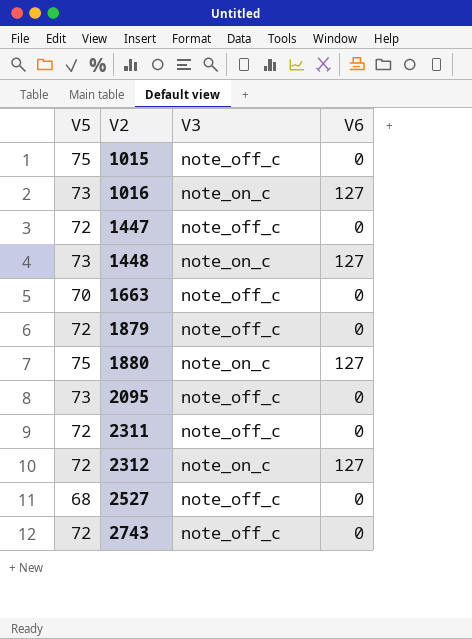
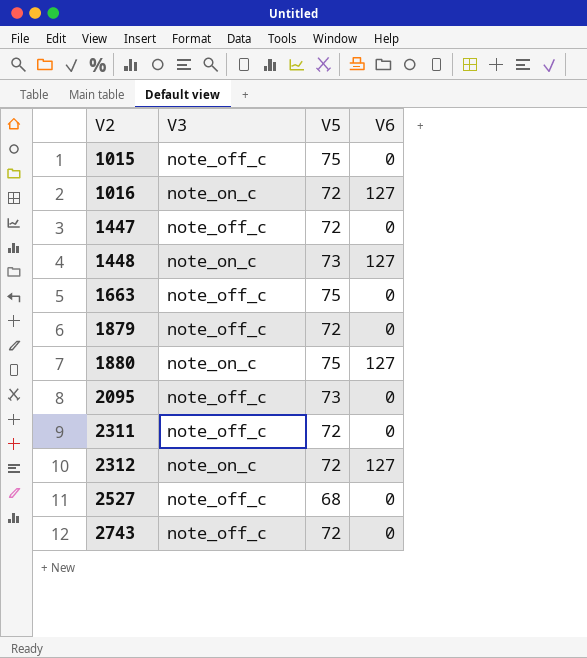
column V5 | position: 1 -> 3
1016 | V5: 73 -> 72
1663 | V5: 70 -> 75

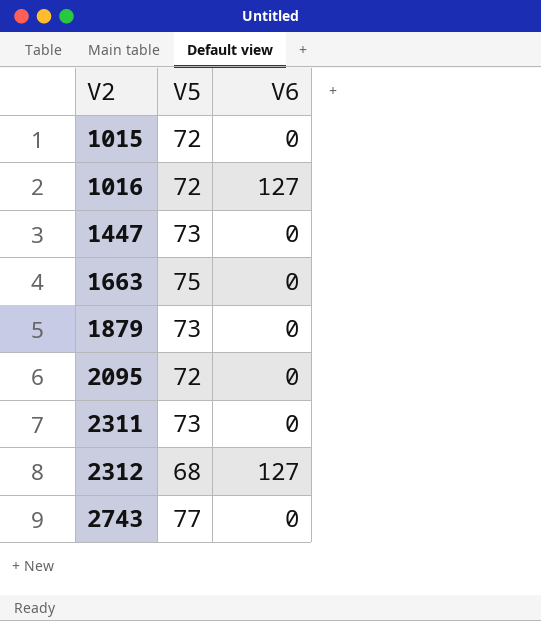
column V3 | position: 2 -> none
row 1448: note_on_c | 73 | 127 -> none
row 1880: note_on_c | 75 | 127 -> none
row 2527: note_off_c | 68 | 0 -> none
1015 | V5: 75 -> 72
1447 | V5: 72 -> 73
1879 | V5: 72 -> 73
2095 | V5: 73 -> 72
2311 | V5: 72 -> 73
2312 | V5: 72 -> 68
2743 | V5: 72 -> 77

